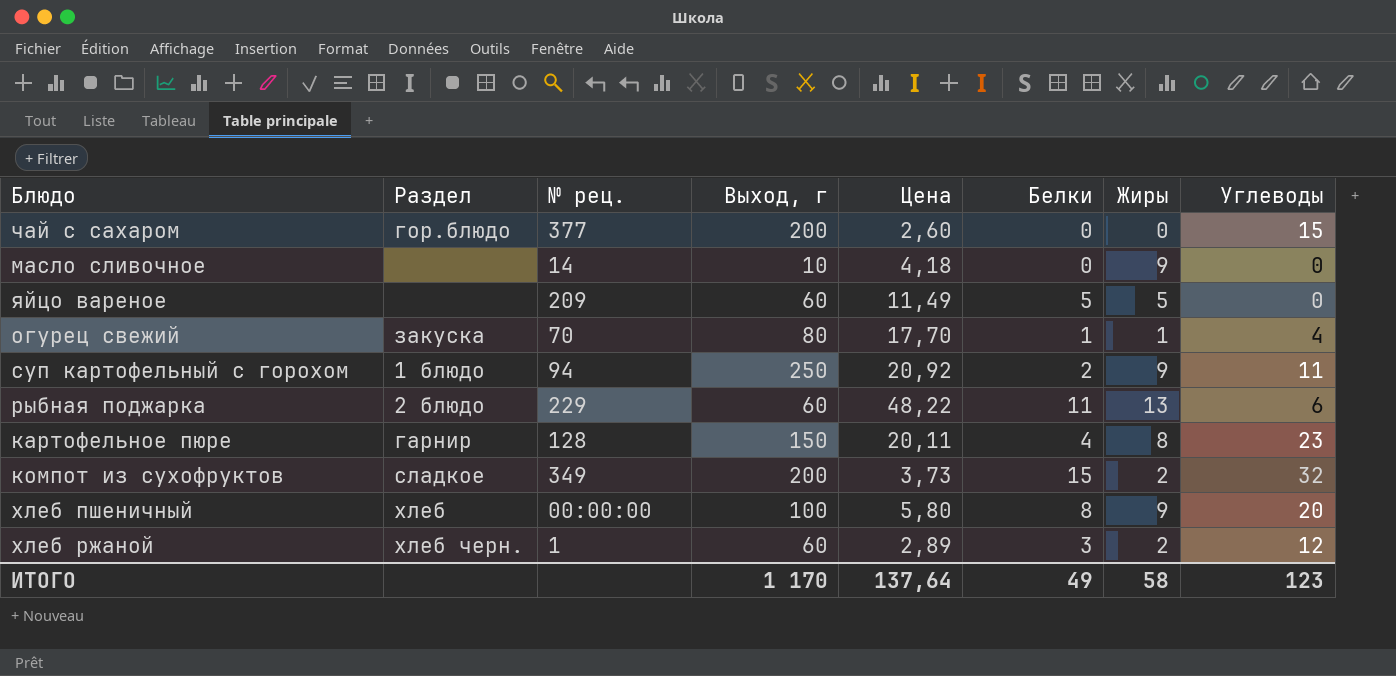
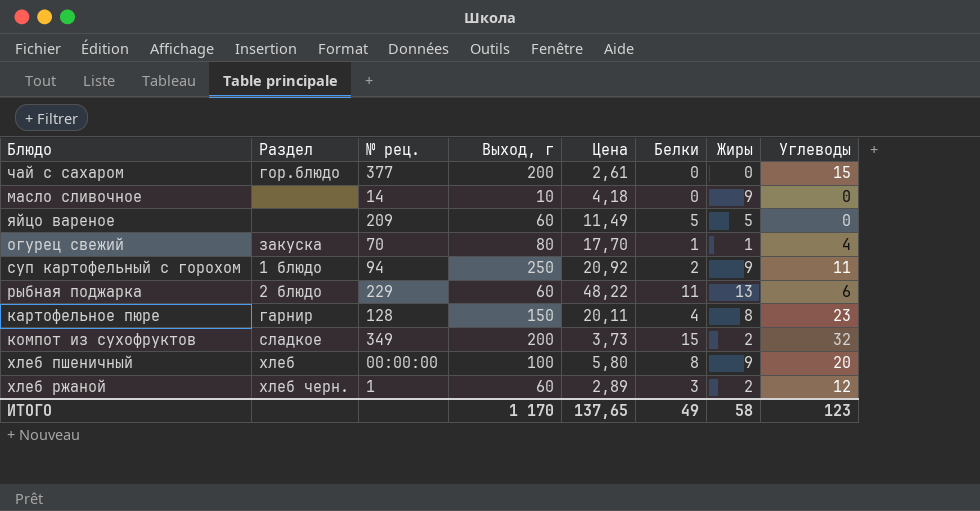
чай с сахаром | Цена: 2,60 -> 2,61
ИТОГО | Цена: 137,64 -> 137,65

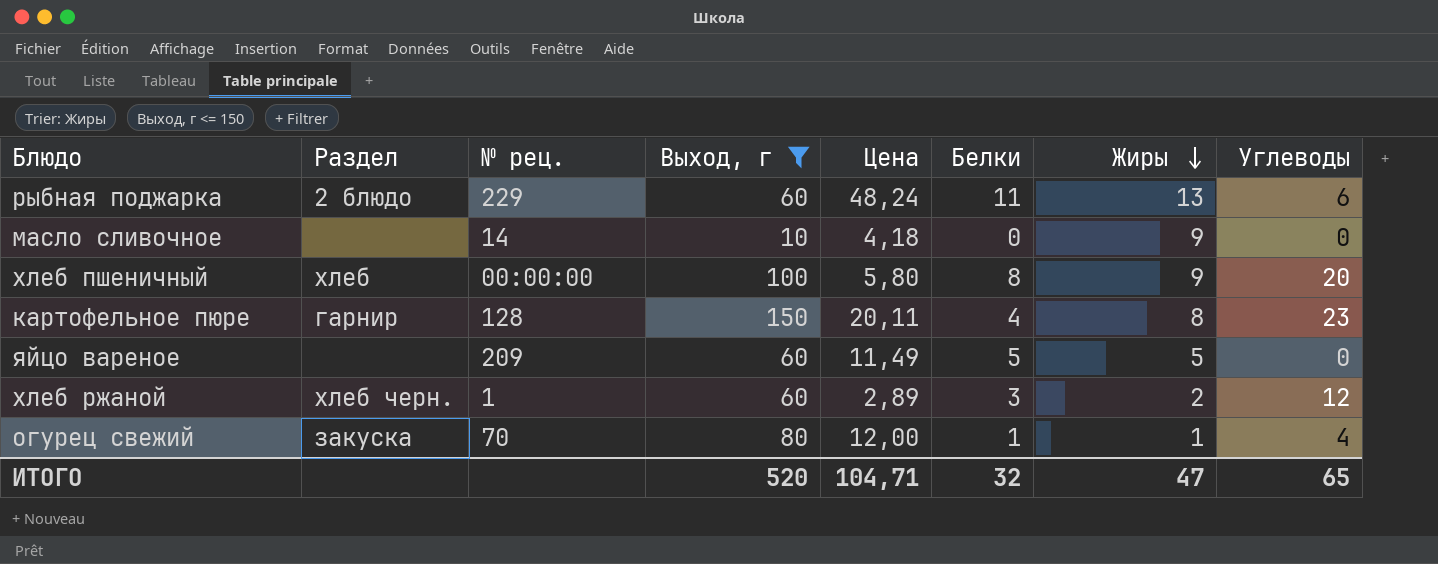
filter: none -> Выход, г <= 150
row order: none -> Жиры descending
рыбная поджарка | Цена: 48,22 -> 48,24
огурец свежий | Цена: 17,70 -> 12,00
ИТОГО | Выход, г: 1 170 -> 520
ИТОГО | Цена: 137,65 -> 104,71
ИТОГО | Белки: 49 -> 32
ИТОГО | Жиры: 58 -> 47
ИТОГО | Углеводы: 123 -> 65

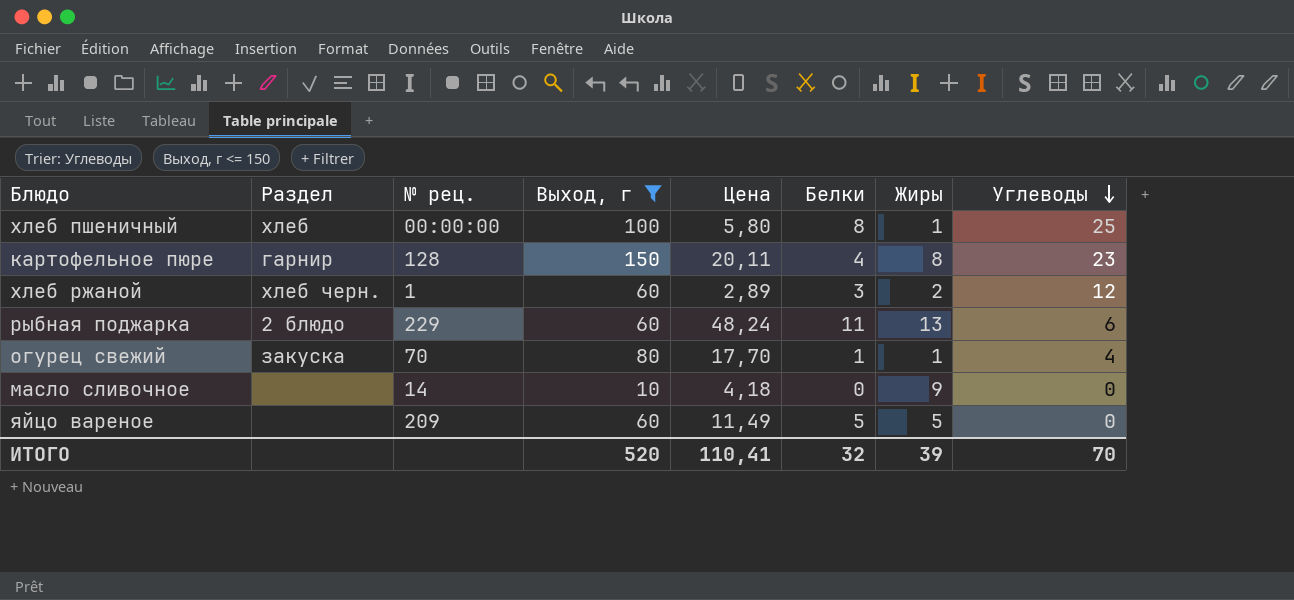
row order: Жиры descending -> Углеводы descending
хлеб пшеничный | Жиры: 9 -> 1
хлеб пшеничный | Углеводы: 20 -> 25
огурец свежий | Цена: 12,00 -> 17,70
ИТОГО | Цена: 104,71 -> 110,41
ИТОГО | Жиры: 47 -> 39
ИТОГО | Углеводы: 65 -> 70

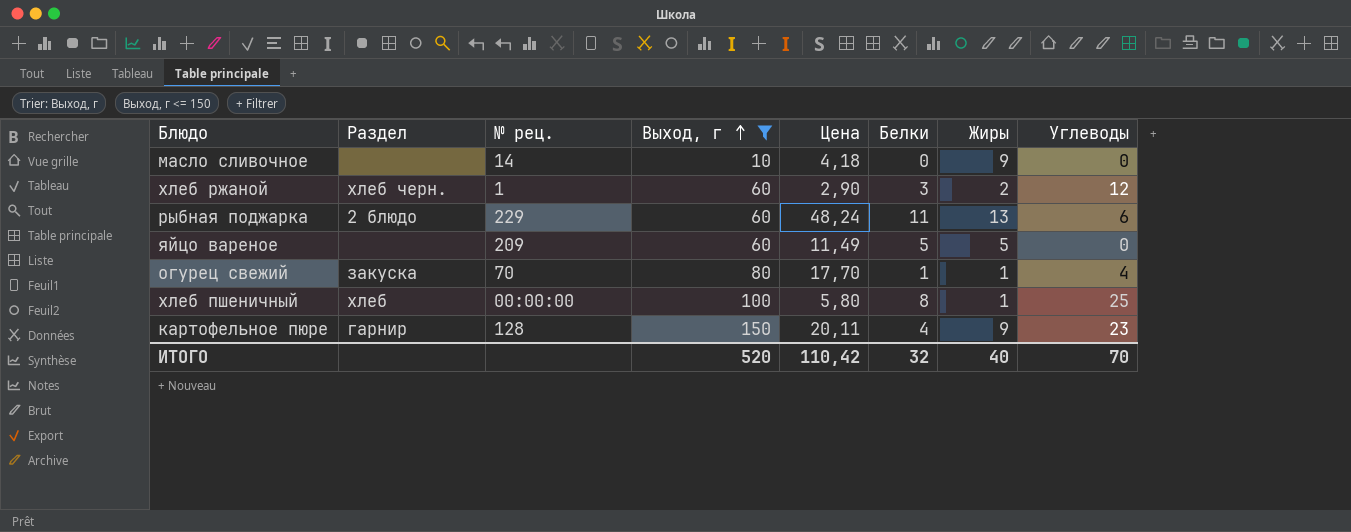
row order: Углеводы descending -> Выход, г ascending
хлеб ржаной | Цена: 2,89 -> 2,90
картофельное пюре | Жиры: 8 -> 9
ИТОГО | Цена: 110,41 -> 110,42
ИТОГО | Жиры: 39 -> 40

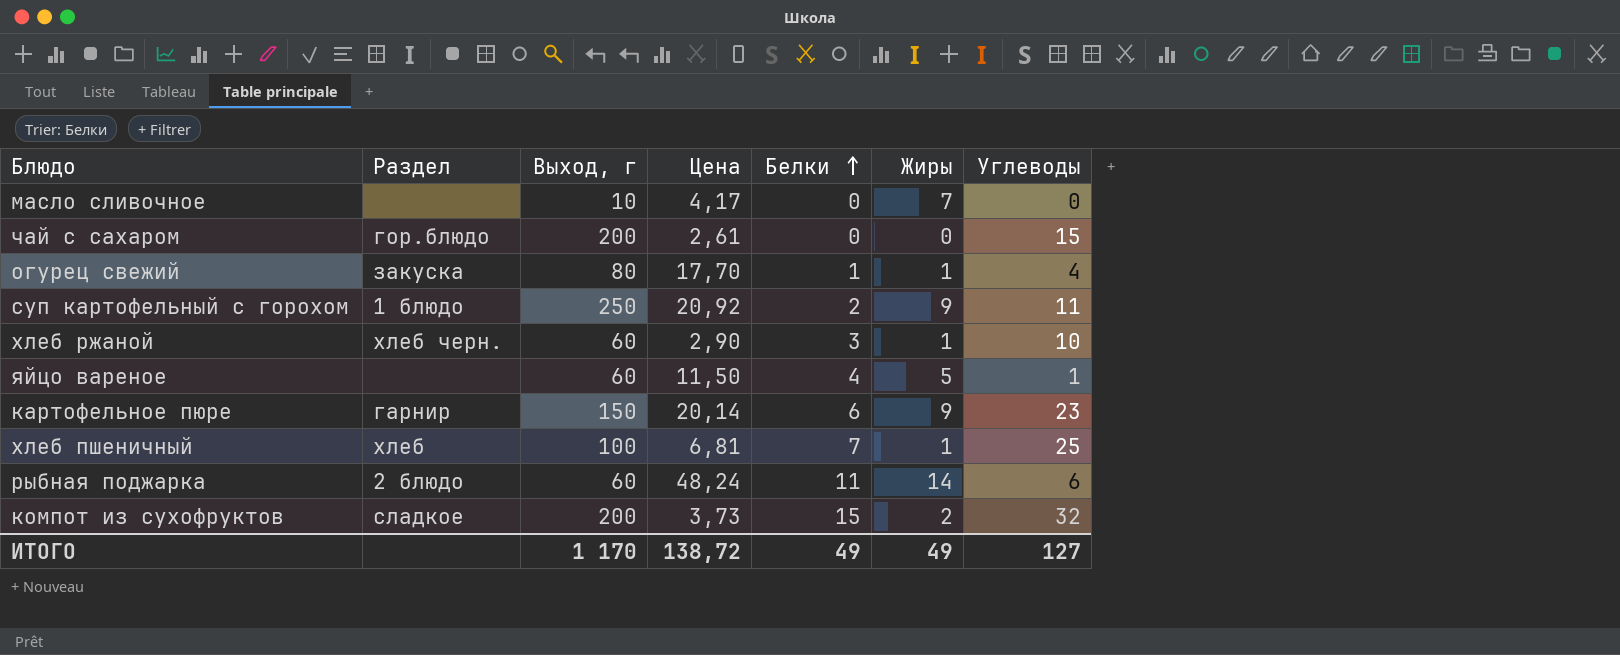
filter: Выход, г <= 150 -> none
row order: Выход, г ascending -> Белки ascending
column № рец. | position: 3 -> none
масло сливочное | Цена: 4,18 -> 4,17
масло сливочное | Жиры: 9 -> 7
хлеб ржаной | Жиры: 2 -> 1
хлеб ржаной | Углеводы: 12 -> 10
яйцо вареное | Цена: 11,49 -> 11,50
яйцо вареное | Белки: 5 -> 4
яйцо вареное | Углеводы: 0 -> 1
картофельное пюре | Цена: 20,11 -> 20,14
картофельное пюре | Белки: 4 -> 6
хлеб пшеничный | Цена: 5,80 -> 6,81
хлеб пшеничный | Белки: 8 -> 7
рыбная поджарка | Жиры: 13 -> 14
ИТОГО | Выход, г: 520 -> 1 170
ИТОГО | Цена: 110,42 -> 138,72
ИТОГО | Белки: 32 -> 49
ИТОГО | Жиры: 40 -> 49
ИТОГО | Углеводы: 70 -> 127

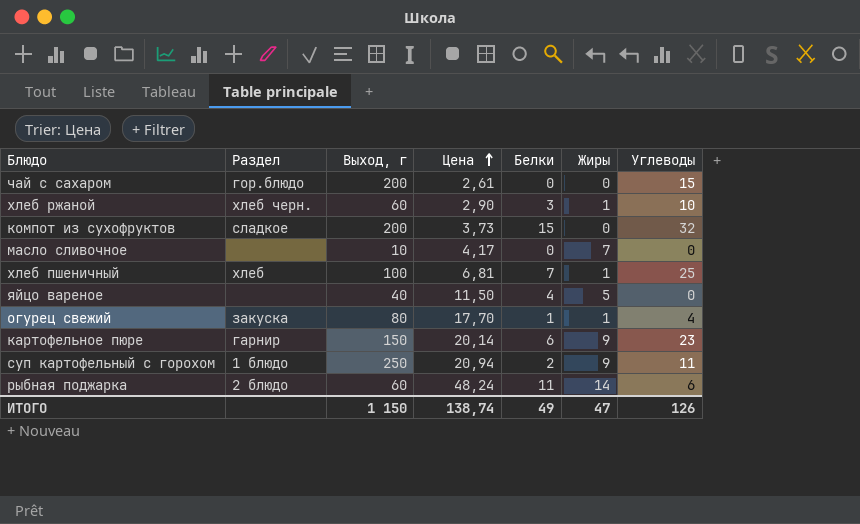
row order: Белки ascending -> Цена ascending
компот из сухофруктов | Жиры: 2 -> 0
яйцо вареное | Выход, г: 60 -> 40
яйцо вареное | Углеводы: 1 -> 0
суп картофельный с горохом | Цена: 20,92 -> 20,94
ИТОГО | Выход, г: 1 170 -> 1 150
ИТОГО | Цена: 138,72 -> 138,74
ИТОГО | Жиры: 49 -> 47
ИТОГО | Углеводы: 127 -> 126

